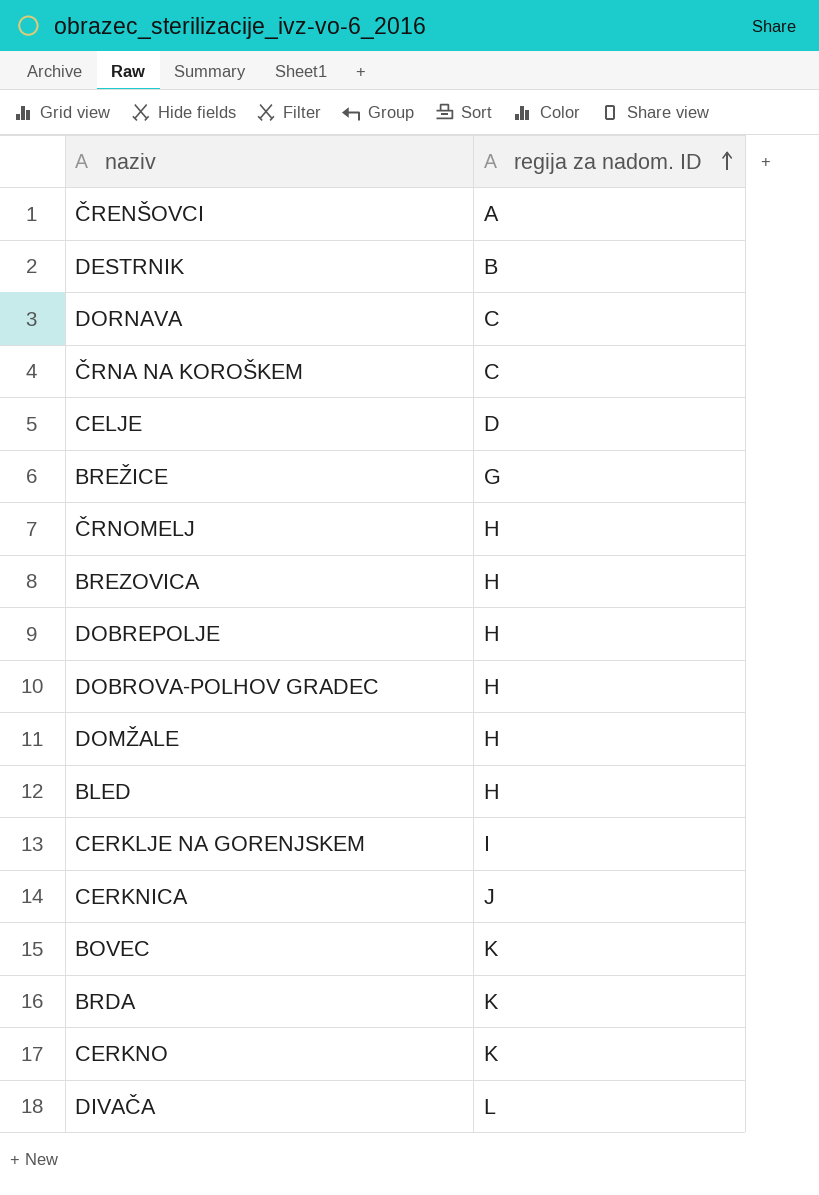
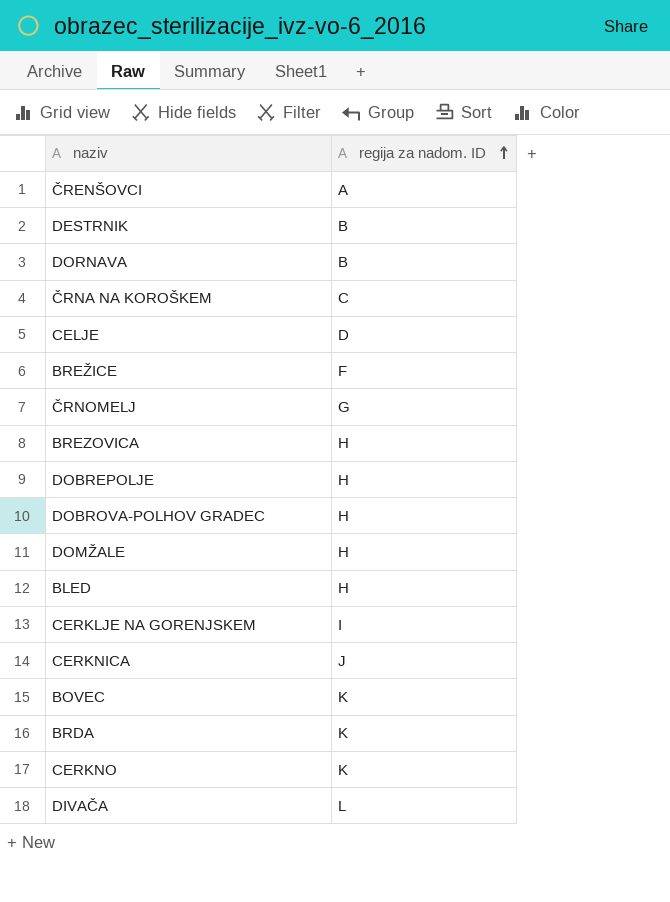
DORNAVA | regija za nadom. ID: C -> B
BREŽICE | regija za nadom. ID: G -> F
ČRNOMELJ | regija za nadom. ID: H -> G

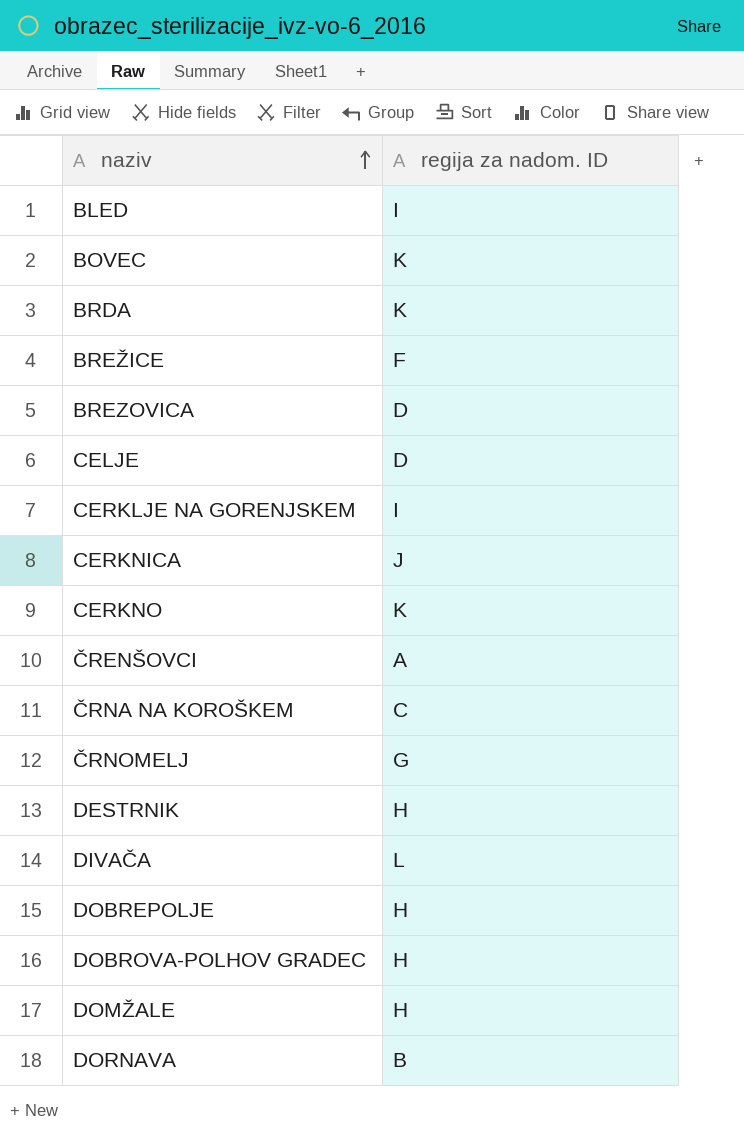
row order: regija za nadom. ID ascending -> naziv ascending
BLED | regija za nadom. ID: H -> I
BREZOVICA | regija za nadom. ID: H -> D
DESTRNIK | regija za nadom. ID: B -> H

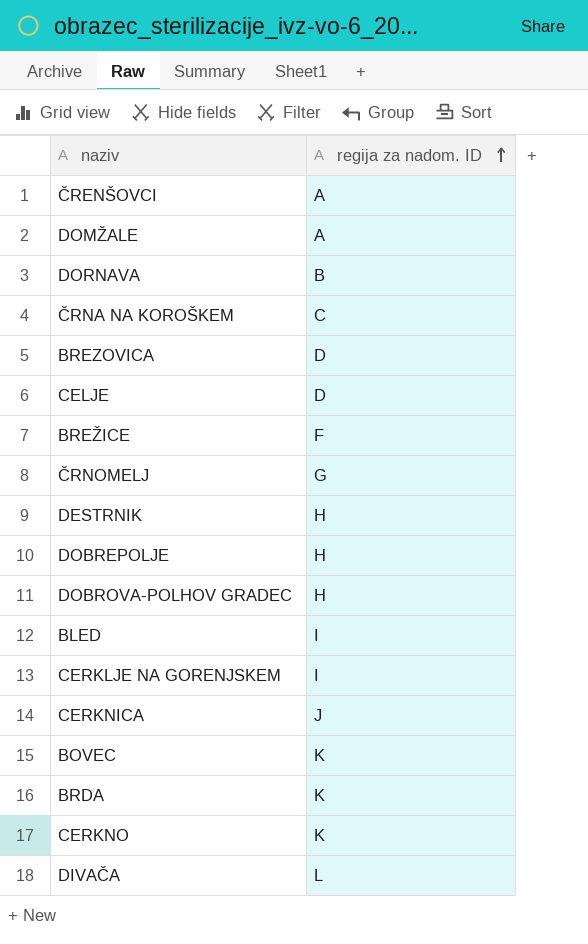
row order: naziv ascending -> regija za nadom. ID ascending
DOMŽALE | regija za nadom. ID: H -> A

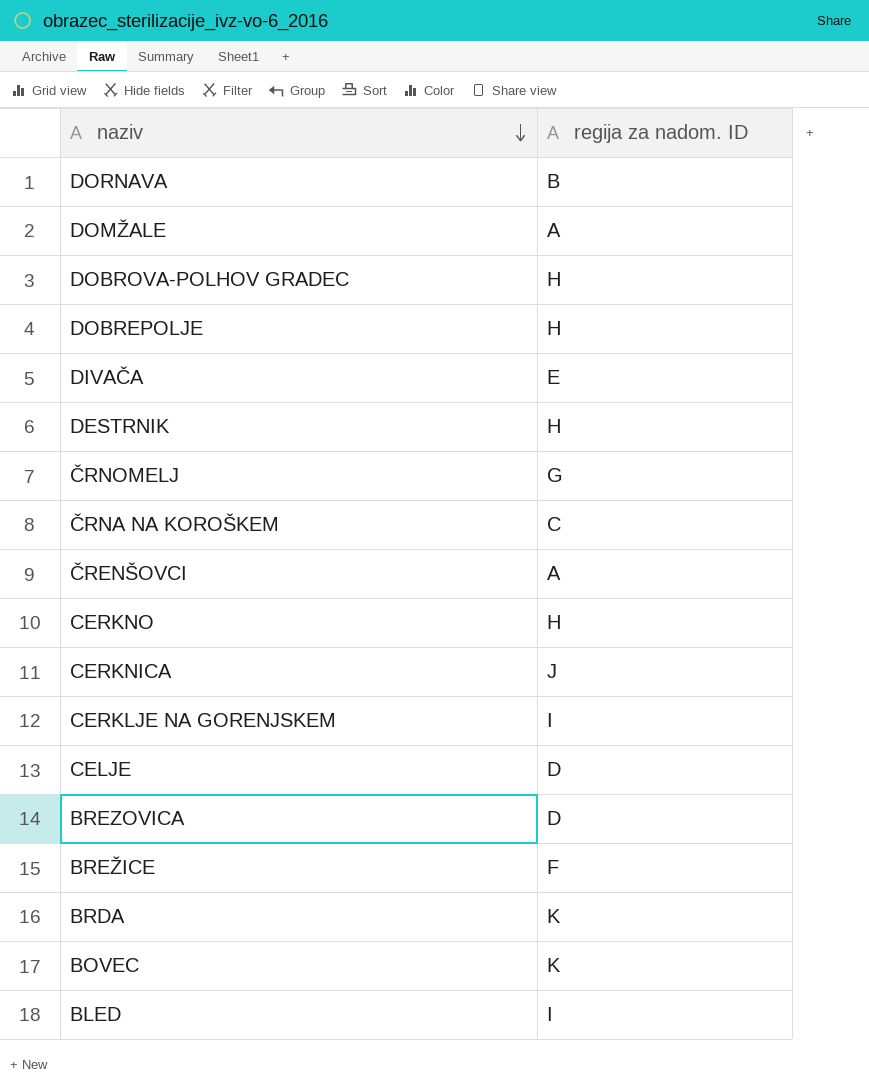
row order: regija za nadom. ID ascending -> naziv descending
DIVAČA | regija za nadom. ID: L -> E
CERKNO | regija za nadom. ID: K -> H

